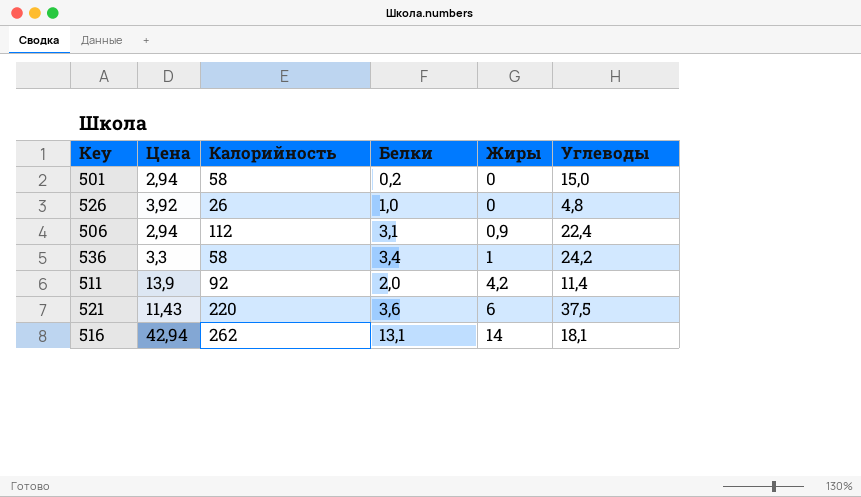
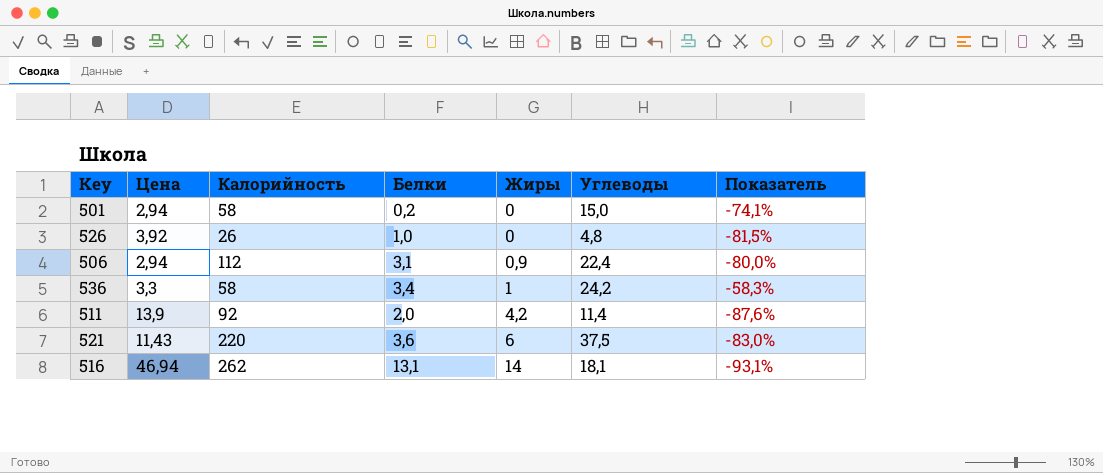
column Показатель | formula: none -> ([Углеводы] - [Калорийность]) / [Калорийность]
516 | Цена: 42,94 -> 46,94

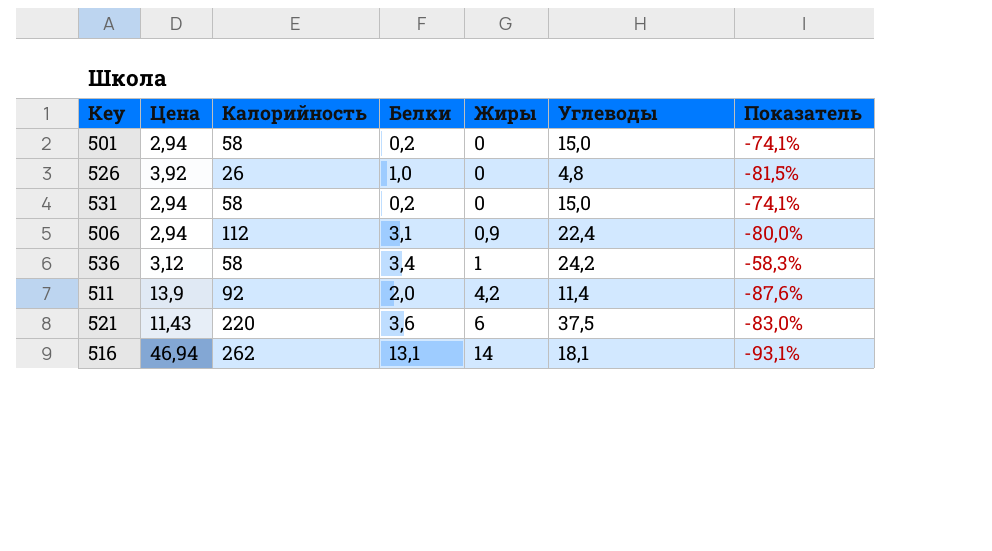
row 531: none -> 2,94 | 58 | 0,2 | 0 | 15,0 | -74,1%
536 | Цена: 3,3 -> 3,12

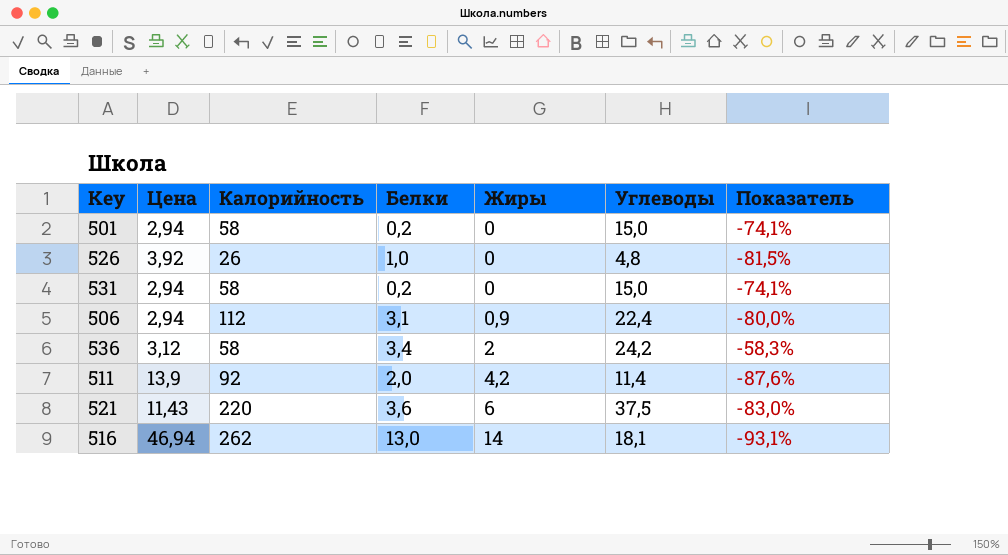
536 | Жиры: 1 -> 2
516 | Белки: 13,1 -> 13,0

